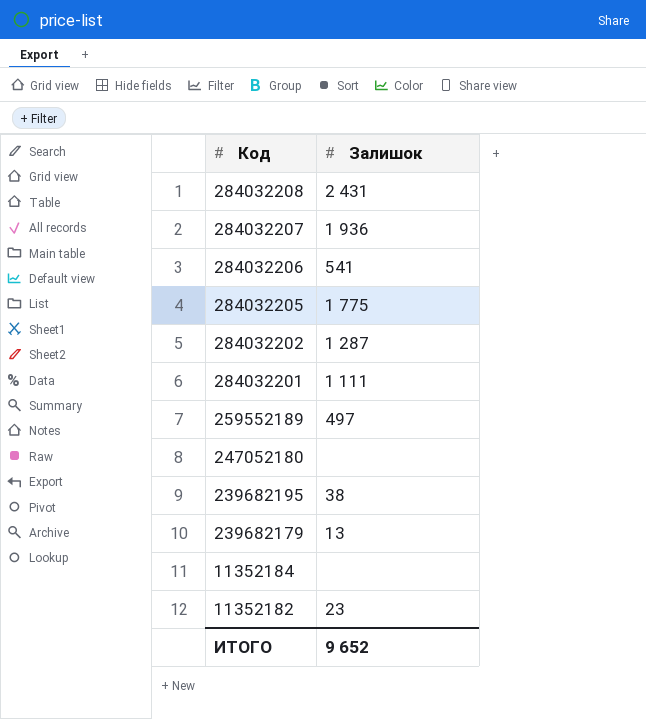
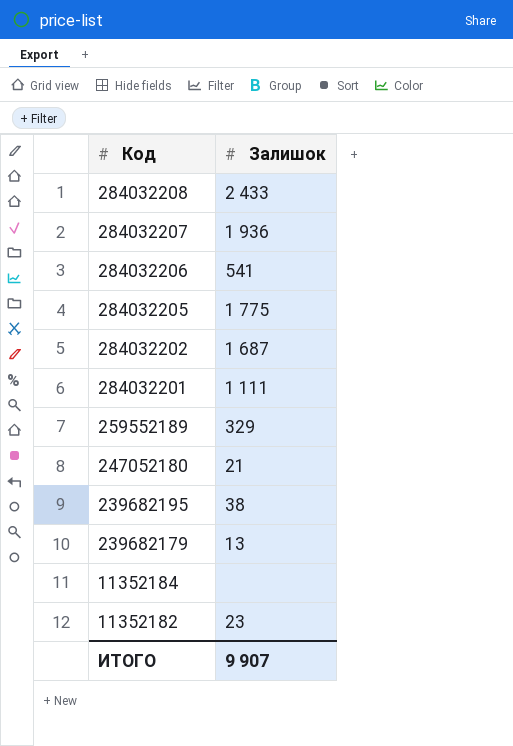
284032208 | Залишок: 2 431 -> 2 433
284032202 | Залишок: 1 287 -> 1 687
259552189 | Залишок: 497 -> 329
247052180 | Залишок: none -> 21
ИТОГО | Залишок: 9 652 -> 9 907

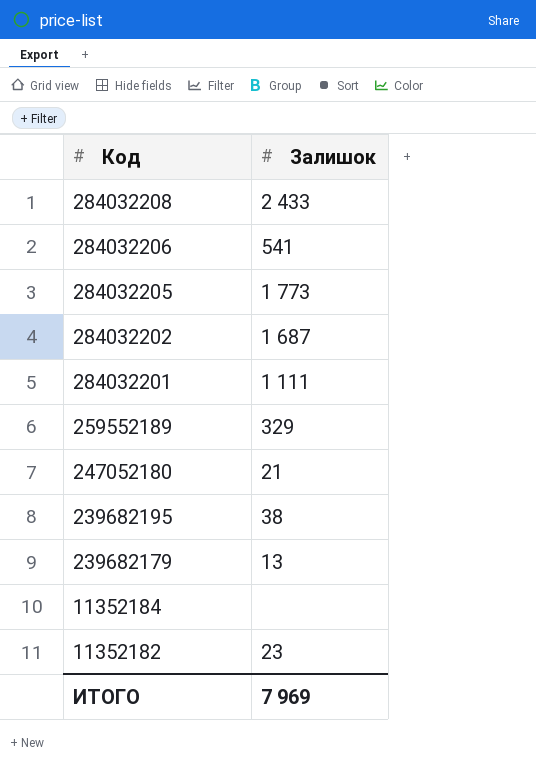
row 284032207: 1 936 -> none
284032205 | Залишок: 1 775 -> 1 773
ИТОГО | Залишок: 9 907 -> 7 969

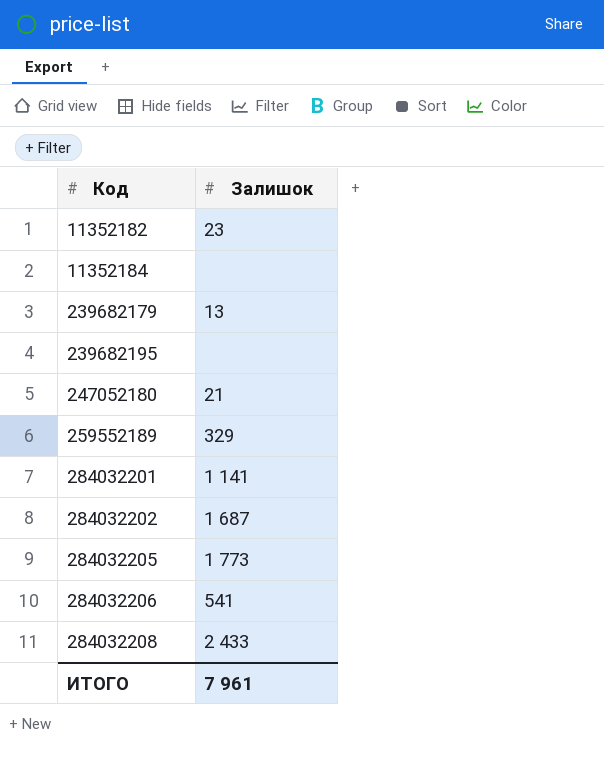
row order: Код descending -> Код ascending
239682195 | Залишок: 38 -> none
284032201 | Залишок: 1 111 -> 1 141
ИТОГО | Залишок: 7 969 -> 7 961

